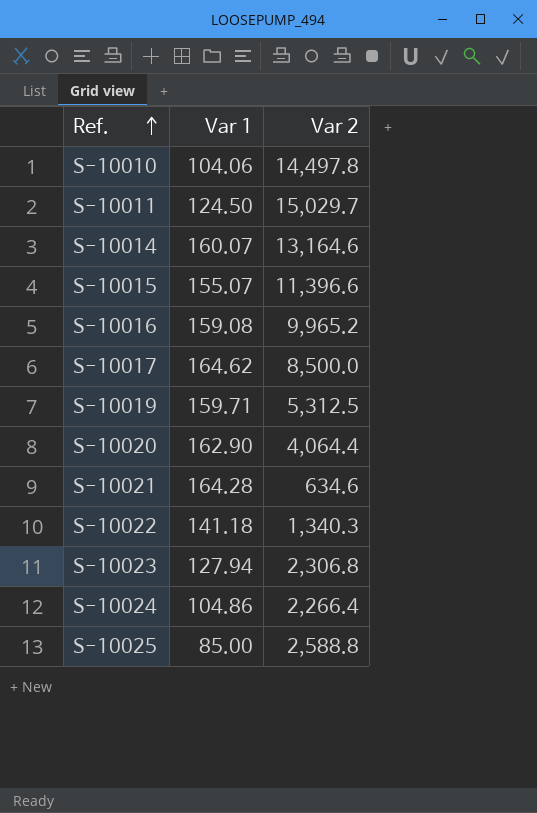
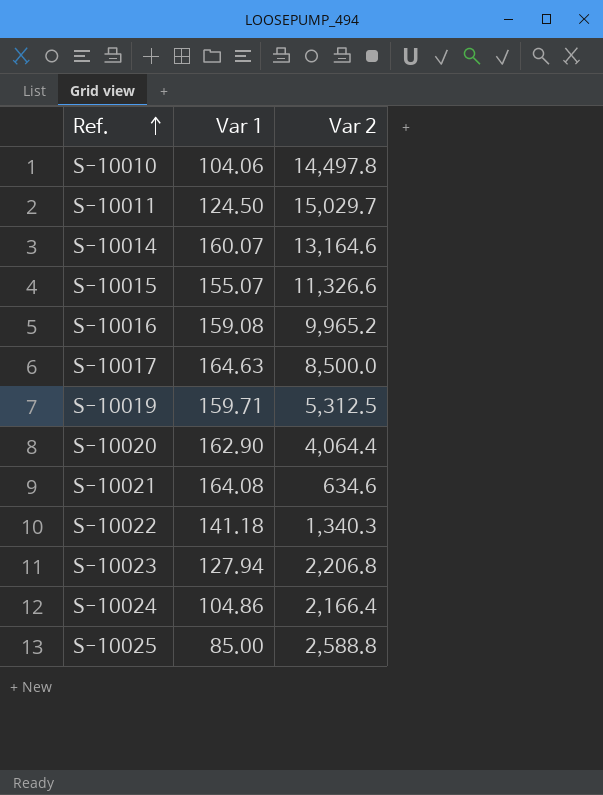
S-10015 | Var 2: 11,396.6 -> 11,326.6
S-10017 | Var 1: 164.62 -> 164.63
S-10021 | Var 1: 164.28 -> 164.08
S-10023 | Var 2: 2,306.8 -> 2,206.8
S-10024 | Var 2: 2,266.4 -> 2,166.4

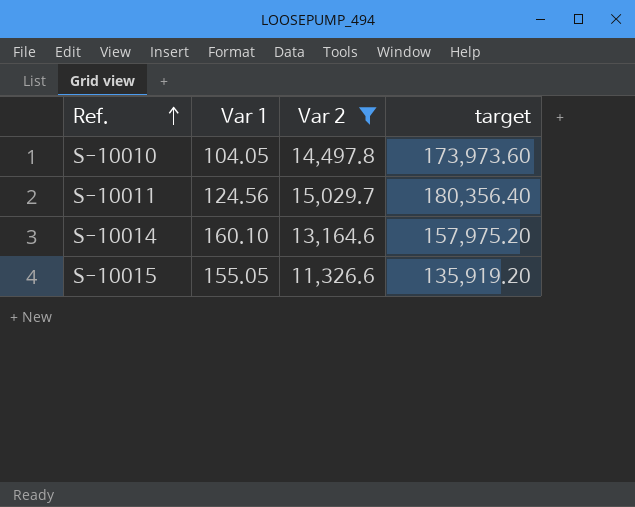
filter: none -> Var 2 >= 11,326.6
column target | formula: none -> [Var 2] * 12
S-10010 | Var 1: 104.06 -> 104.05
S-10011 | Var 1: 124.50 -> 124.56
S-10014 | Var 1: 160.07 -> 160.10
S-10015 | Var 1: 155.07 -> 155.05

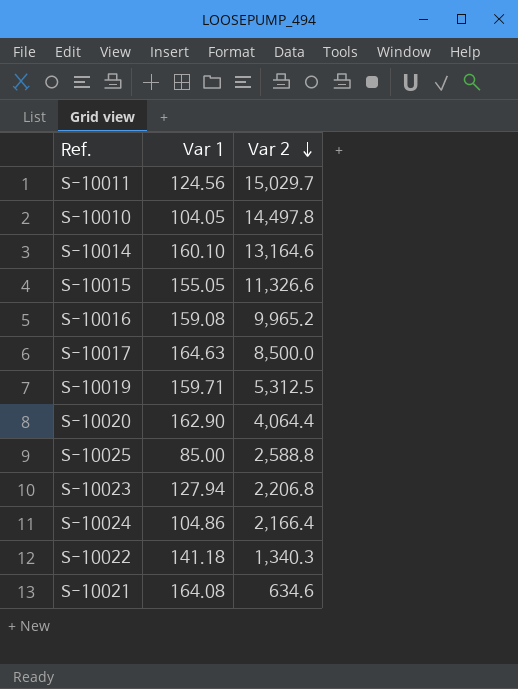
filter: Var 2 >= 11,326.6 -> none
row order: Ref. ascending -> Var 2 descending
column target | formula: [Var 2] * 12 -> none

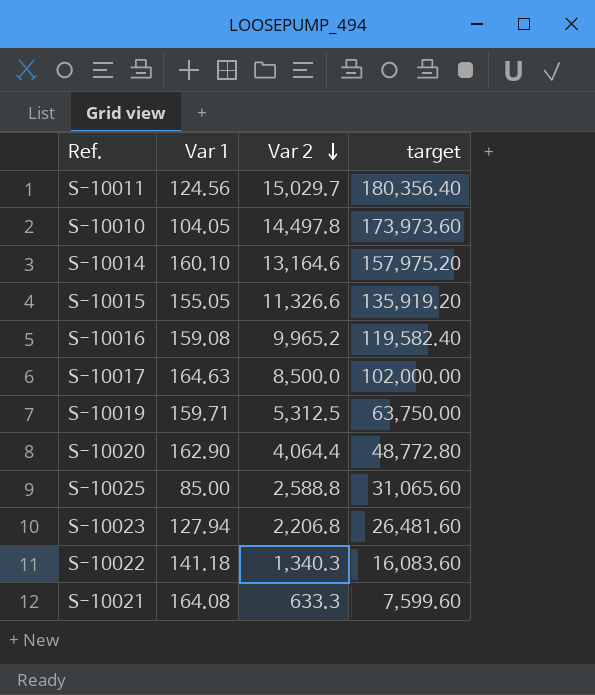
column target | formula: none -> [Var 2] * 12
row S-10024: 104.86 | 2,166.4 -> none
S-10021 | Var 2: 634.6 -> 633.3

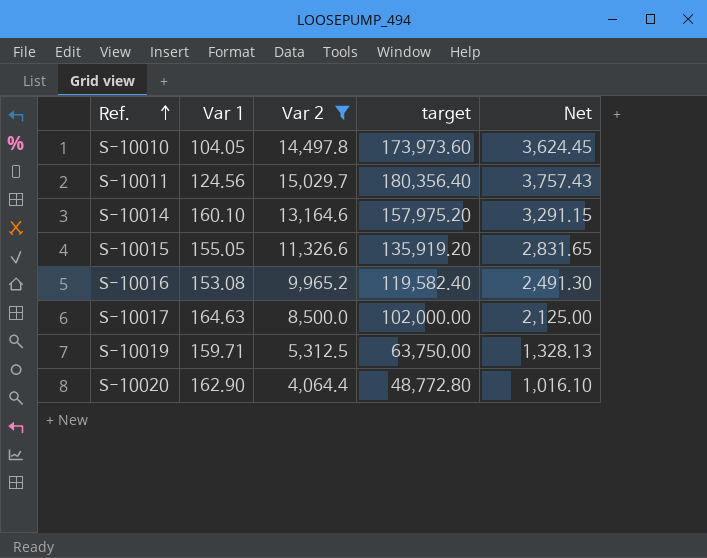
filter: none -> Var 2 >= 4,064.4
row order: Var 2 descending -> Ref. ascending
column Net | formula: none -> [Var 2] * 0.25
S-10016 | Var 1: 159.08 -> 153.08

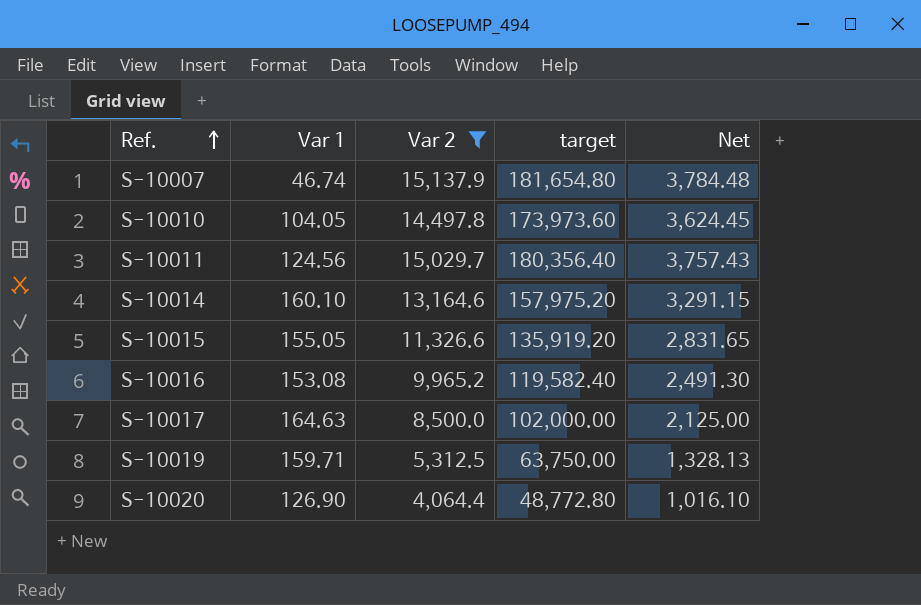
row S-10007: none -> 46.74 | 15,137.9 | 181,654.80 | 3,784.48
S-10020 | Var 1: 162.90 -> 126.90

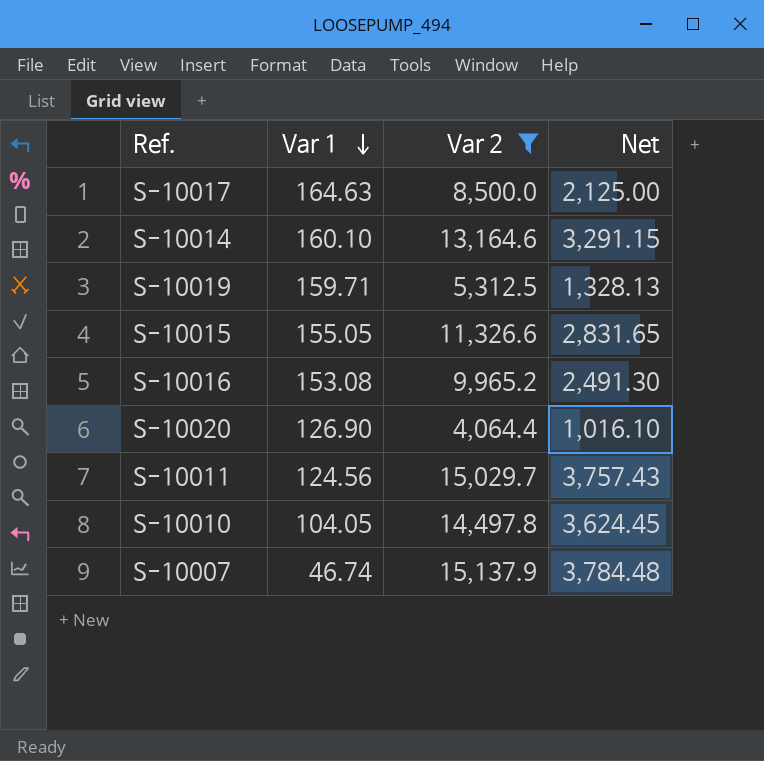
row order: Ref. ascending -> Var 1 descending
column target | formula: [Var 2] * 12 -> none

